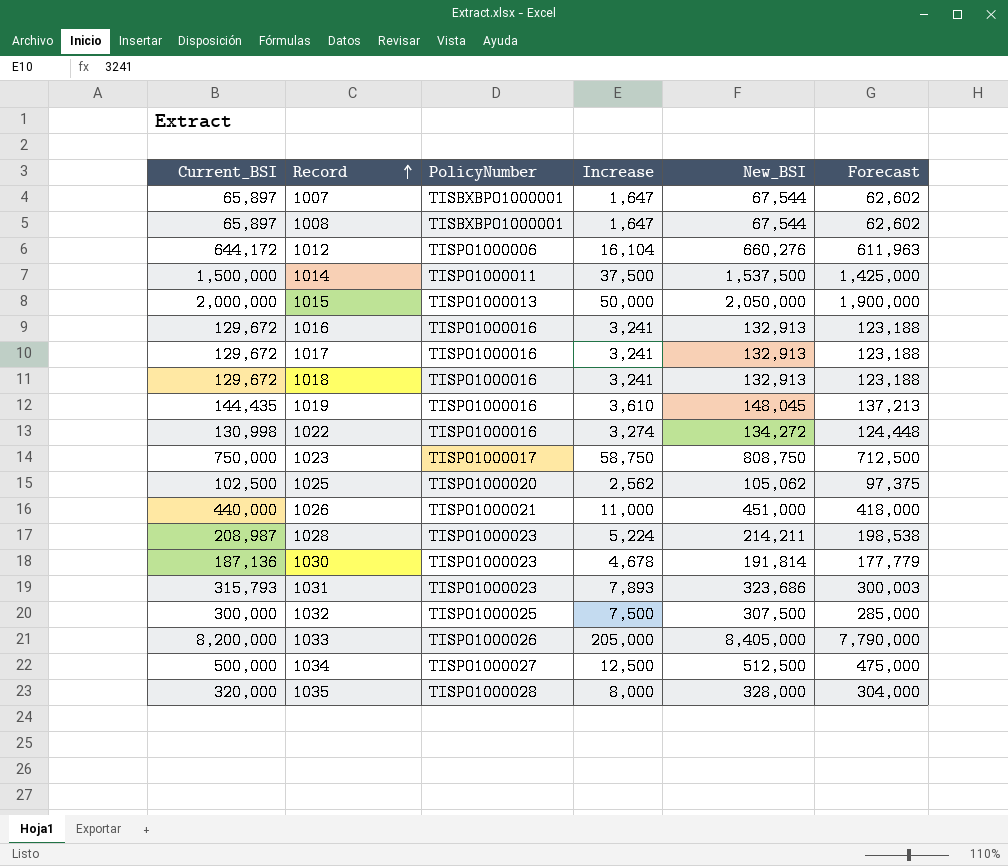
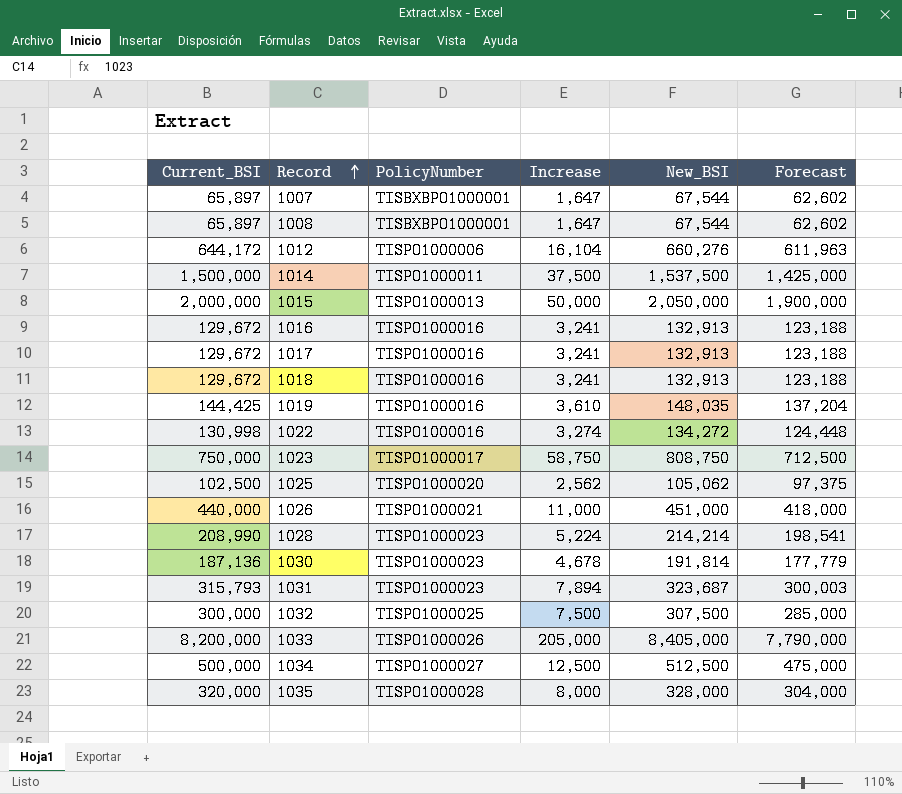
1019 | Current_BSI: 144,435 -> 144,425
1019 | New_BSI: 148,045 -> 148,035
1019 | Forecast: 137,213 -> 137,204
1028 | Current_BSI: 208,987 -> 208,990
1028 | New_BSI: 214,211 -> 214,214
1028 | Forecast: 198,538 -> 198,541
1031 | Increase: 7,893 -> 7,894
1031 | New_BSI: 323,686 -> 323,687

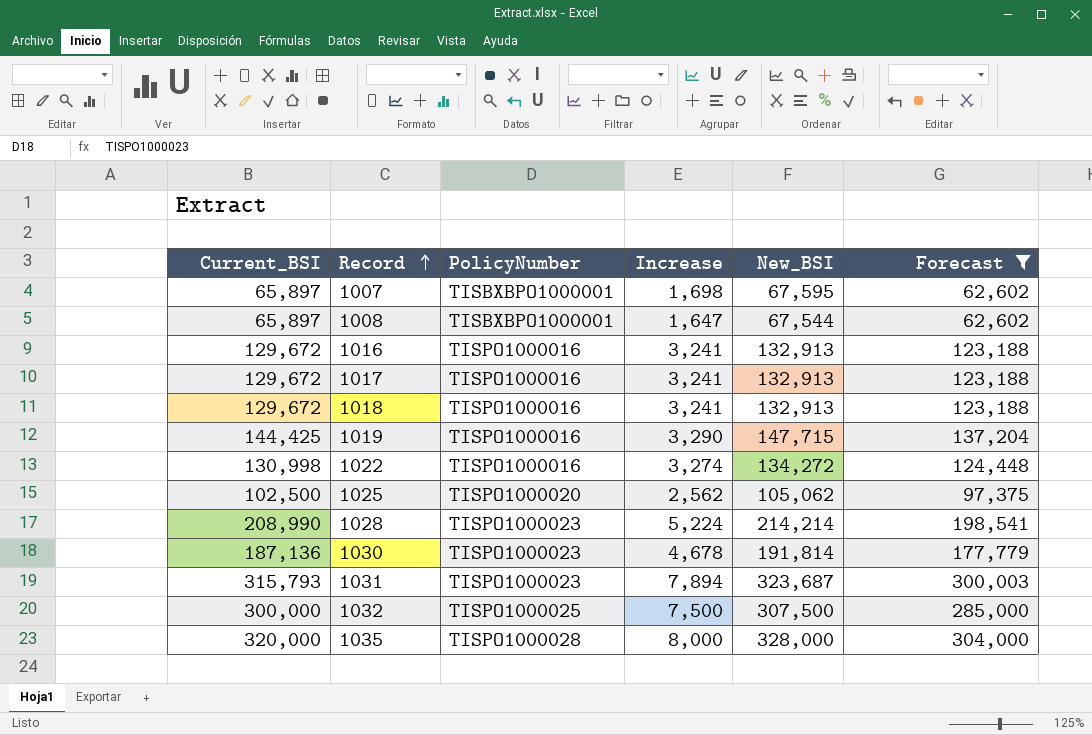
filter: none -> Forecast <= 304,000
1007 | Increase: 1,647 -> 1,698
1007 | New_BSI: 67,544 -> 67,595
1019 | Increase: 3,610 -> 3,290
1019 | New_BSI: 148,035 -> 147,715

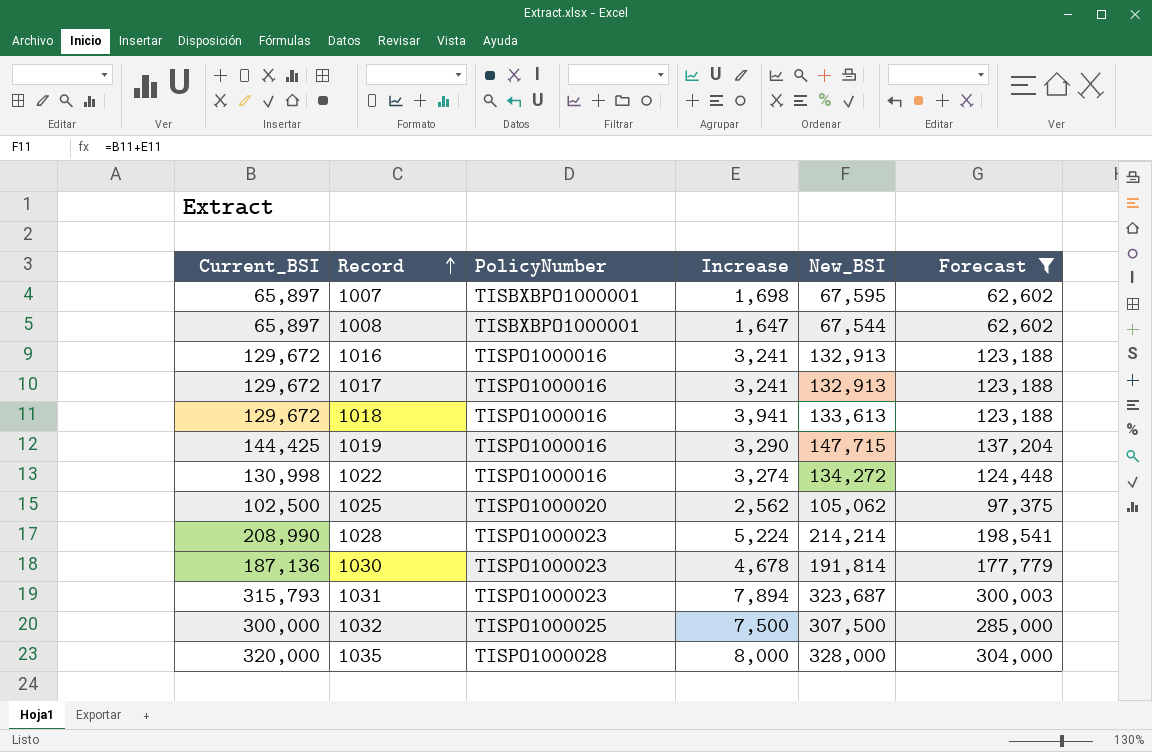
1018 | Increase: 3,241 -> 3,941
1018 | New_BSI: 132,913 -> 133,613

